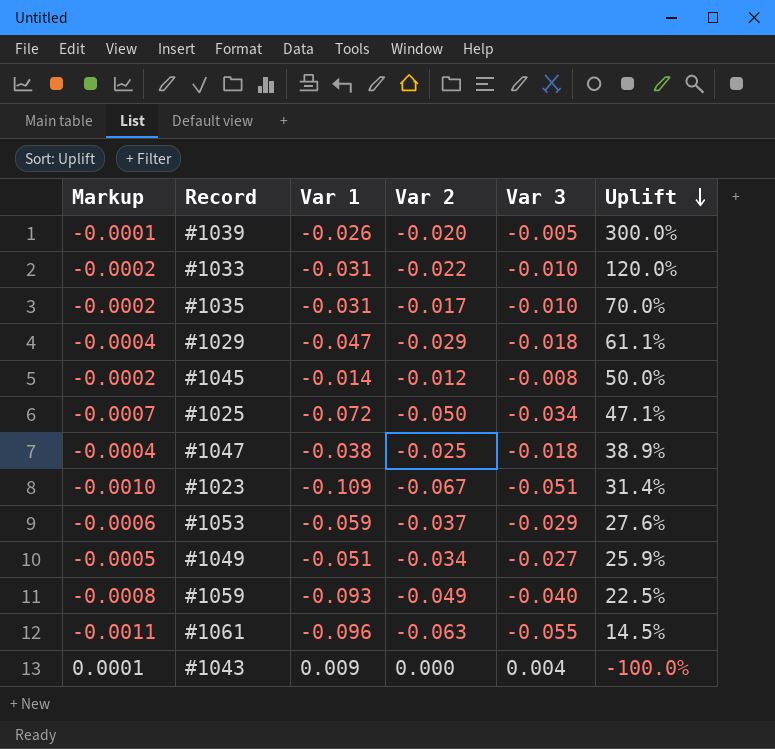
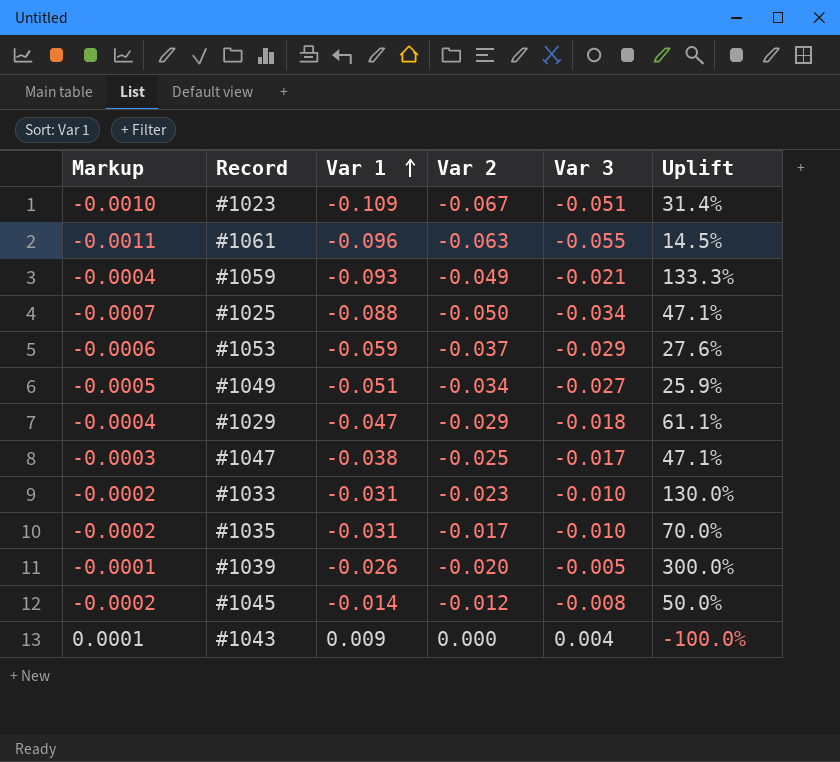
row order: Uplift descending -> Var 1 ascending
#1059 | Markup: -0.0008 -> -0.0004
#1059 | Var 3: -0.040 -> -0.021
#1059 | Uplift: 22.5% -> 133.3%
#1025 | Var 1: -0.072 -> -0.088
#1047 | Markup: -0.0004 -> -0.0003
#1047 | Var 3: -0.018 -> -0.017
#1047 | Uplift: 38.9% -> 47.1%
#1033 | Var 2: -0.022 -> -0.023
#1033 | Uplift: 120.0% -> 130.0%

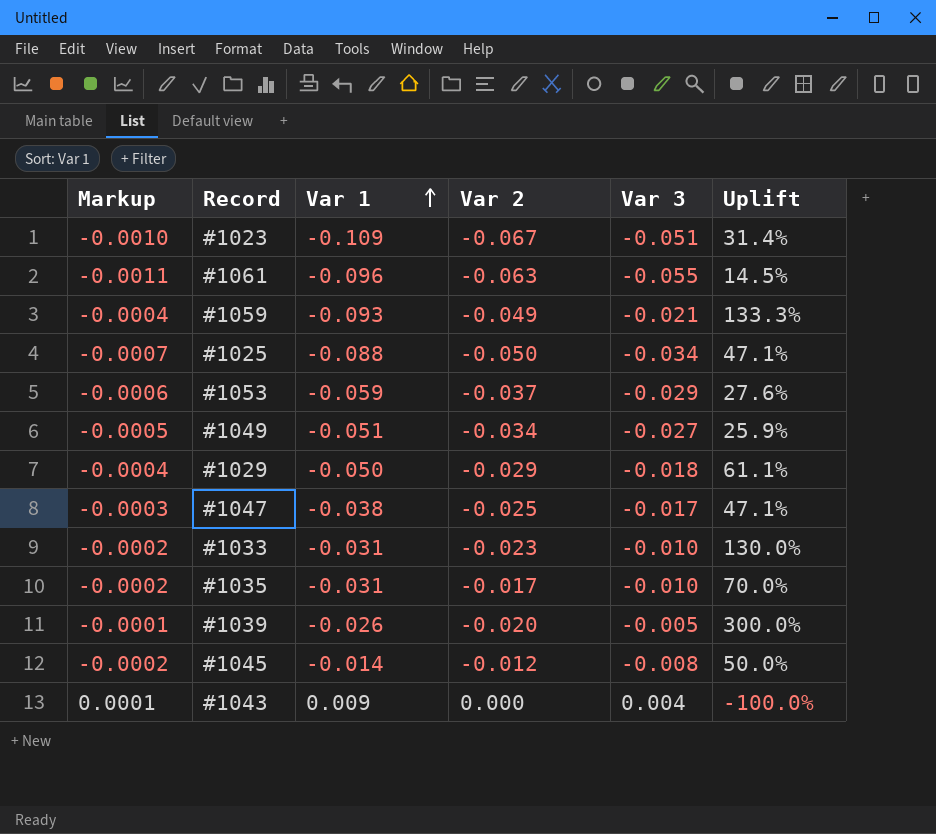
#1029 | Var 1: -0.047 -> -0.050

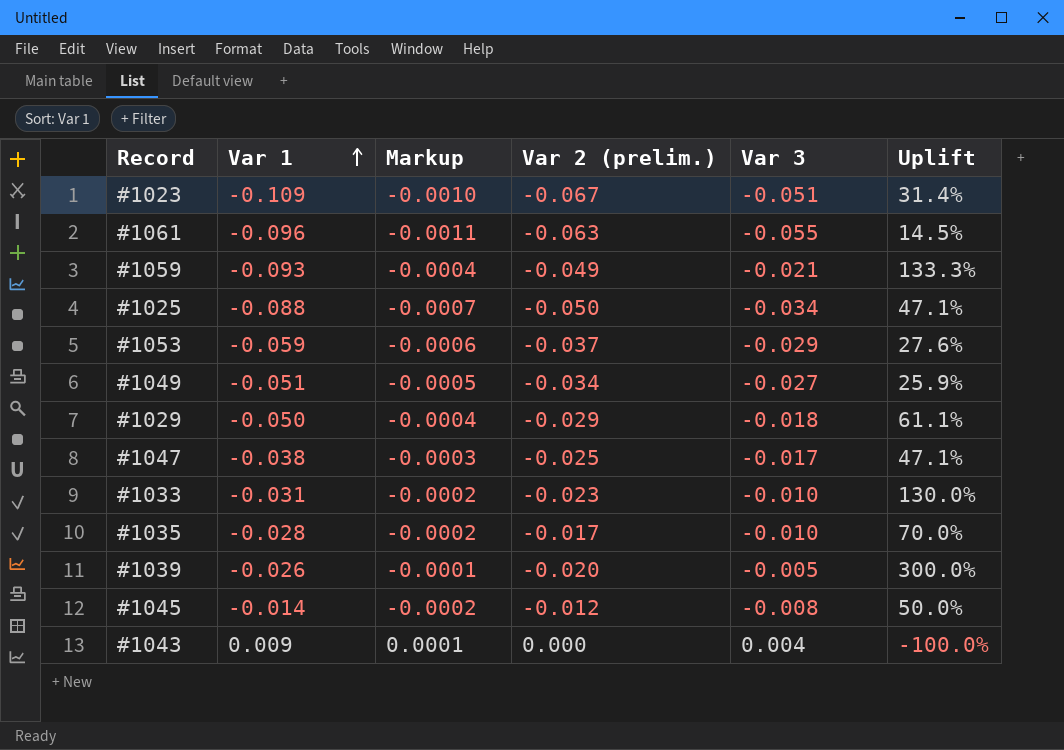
column Markup | position: 1 -> 3
column name: Var 2 -> Var 2 (prelim.)
#1035 | Var 1: -0.031 -> -0.028

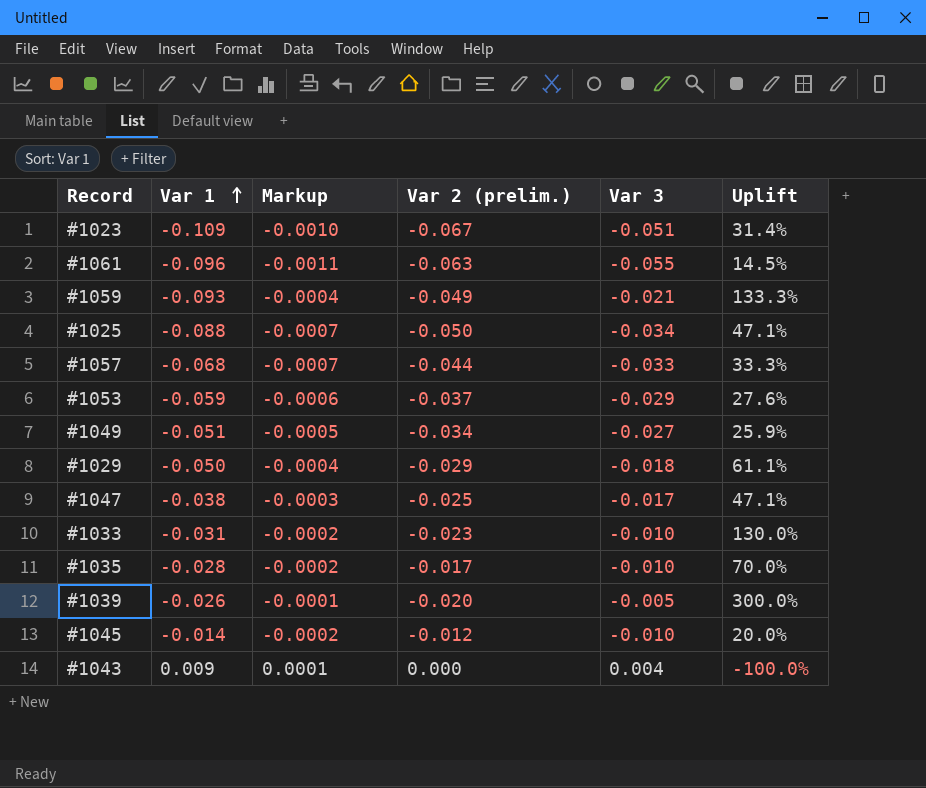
row #1057: none -> -0.068 | -0.0007 | -0.044 | -0.033 | 33.3%
#1045 | Var 3: -0.008 -> -0.010
#1045 | Uplift: 50.0% -> 20.0%

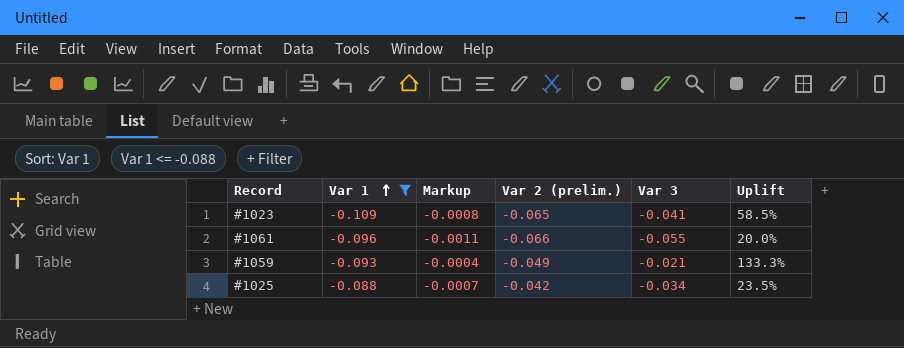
filter: none -> Var 1 <= -0.088
#1023 | Markup: -0.0010 -> -0.0008
#1023 | Var 2 (prelim.): -0.067 -> -0.065
#1023 | Var 3: -0.051 -> -0.041
#1023 | Uplift: 31.4% -> 58.5%
#1061 | Var 2 (prelim.): -0.063 -> -0.066
#1061 | Uplift: 14.5% -> 20.0%
#1025 | Var 2 (prelim.): -0.050 -> -0.042
#1025 | Uplift: 47.1% -> 23.5%

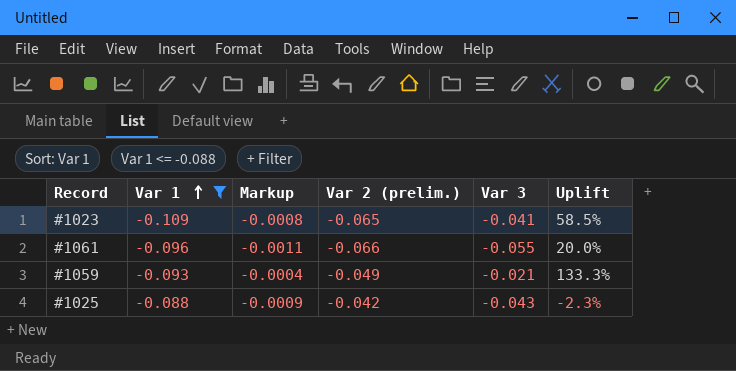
#1025 | Markup: -0.0007 -> -0.0009
#1025 | Var 3: -0.034 -> -0.043
#1025 | Uplift: 23.5% -> -2.3%

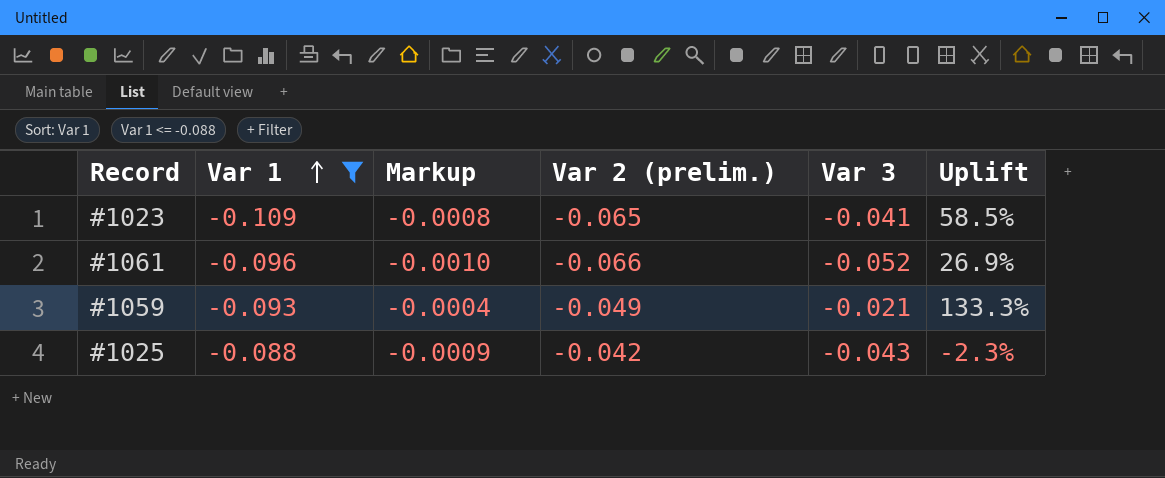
#1061 | Markup: -0.0011 -> -0.0010
#1061 | Var 3: -0.055 -> -0.052
#1061 | Uplift: 20.0% -> 26.9%

